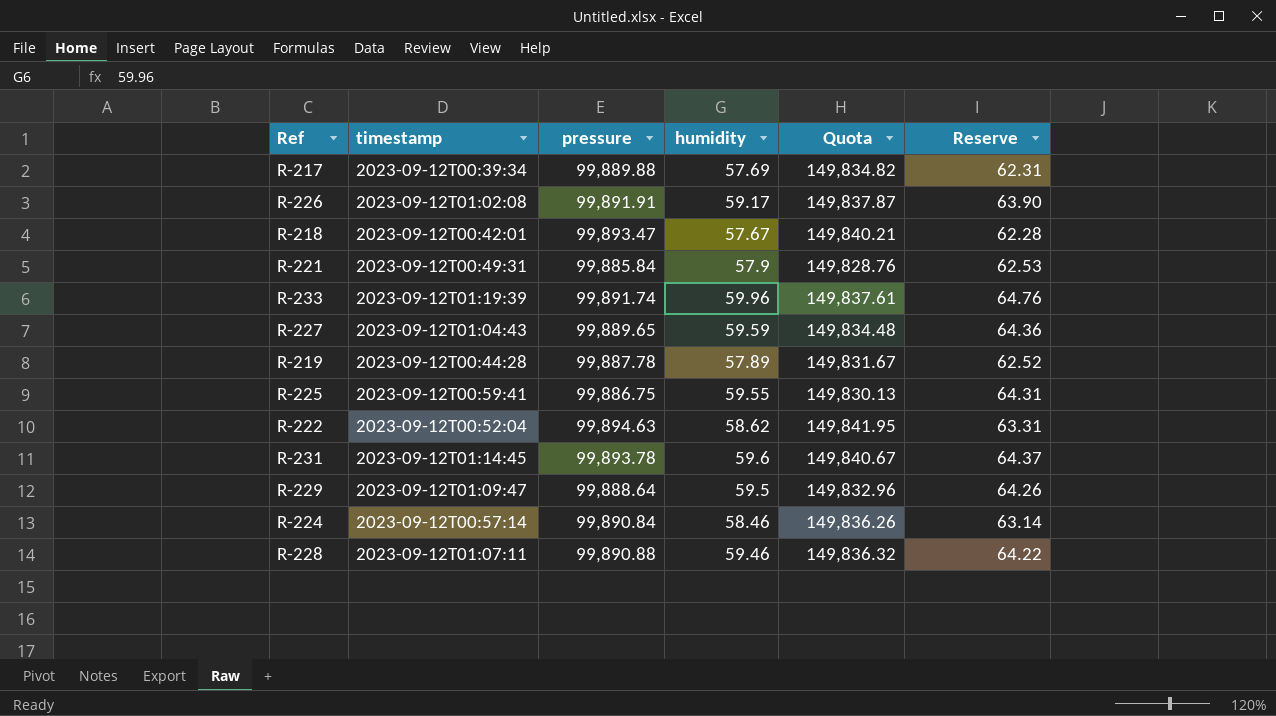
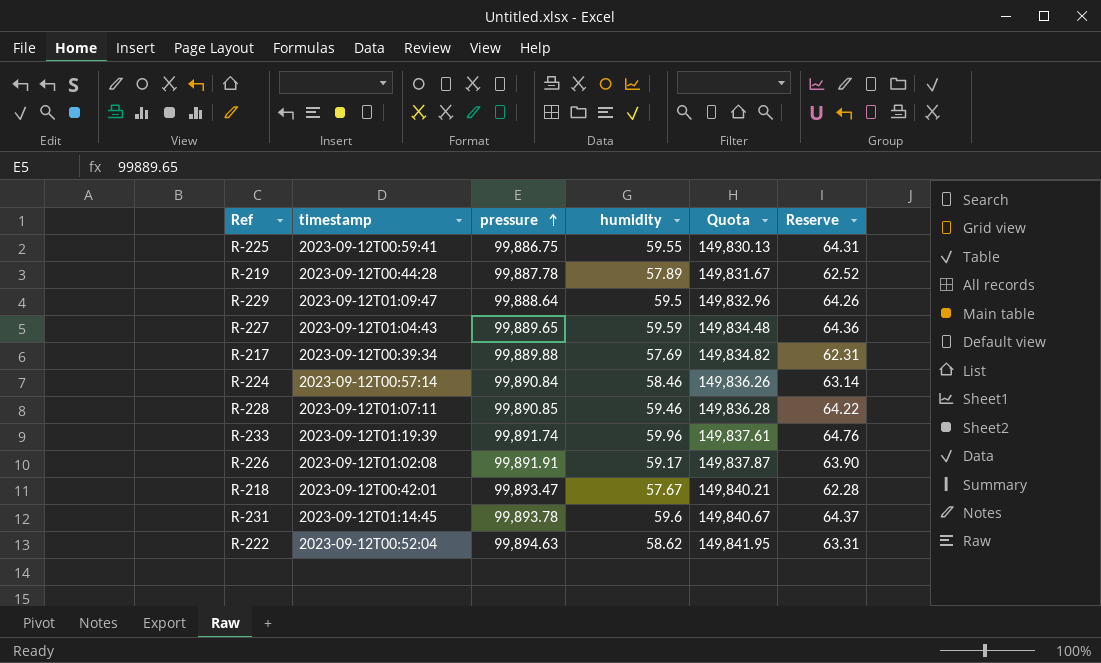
row order: none -> pressure ascending
row R-221: 2023-09-12T00:49:31 | 99,885.84 | 57.9 | 149,828.76 | 62.53 -> none
R-228 | pressure: 99,890.88 -> 99,890.85
R-228 | Quota: 149,836.32 -> 149,836.28

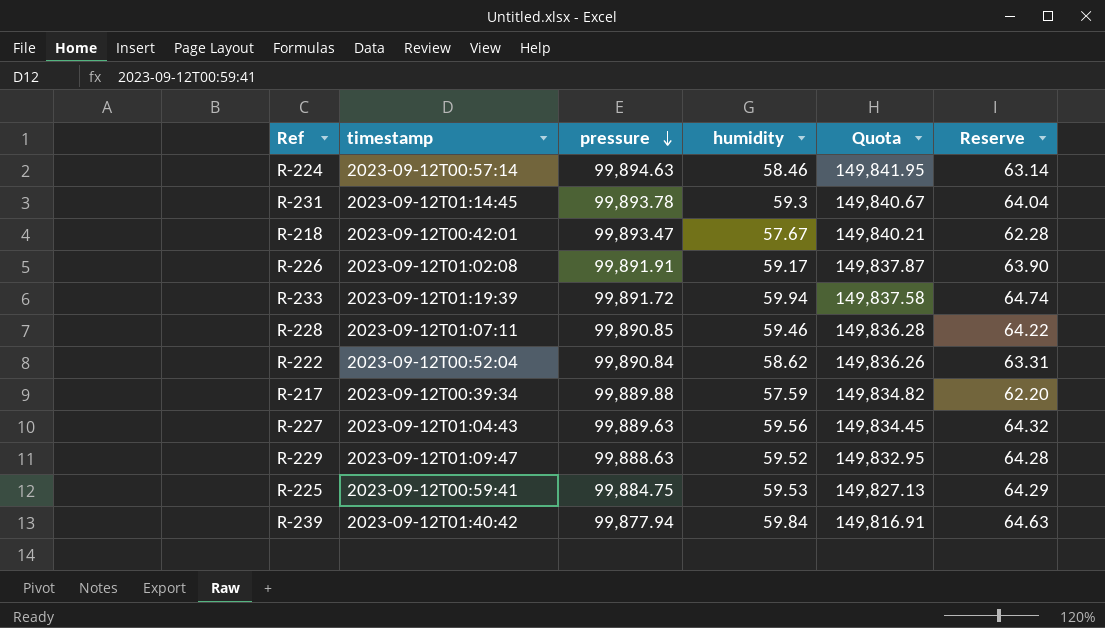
row order: pressure ascending -> pressure descending
row R-219: 2023-09-12T00:44:28 | 99,887.78 | 57.89 | 149,831.67 | 62.52 -> none
R-224 | pressure: 99,890.84 -> 99,894.63
R-224 | Quota: 149,836.26 -> 149,841.95
R-231 | humidity: 59.6 -> 59.3
R-231 | Reserve: 64.37 -> 64.04
R-233 | pressure: 99,891.74 -> 99,891.72
R-233 | humidity: 59.96 -> 59.94
R-233 | Quota: 149,837.61 -> 149,837.58
R-233 | Reserve: 64.76 -> 64.74
R-222 | pressure: 99,894.63 -> 99,890.84
R-222 | Quota: 149,841.95 -> 149,836.26
R-217 | humidity: 57.69 -> 57.59
R-217 | Reserve: 62.31 -> 62.20
R-227 | pressure: 99,889.65 -> 99,889.63
R-227 | humidity: 59.59 -> 59.56
R-227 | Quota: 149,834.48 -> 149,834.45
R-227 | Reserve: 64.36 -> 64.32
R-229 | pressure: 99,888.64 -> 99,888.63
R-229 | humidity: 59.5 -> 59.52
R-229 | Quota: 149,832.96 -> 149,832.95
R-229 | Reserve: 64.26 -> 64.28
R-225 | pressure: 99,886.75 -> 99,884.75
R-225 | humidity: 59.55 -> 59.53
R-225 | Quota: 149,830.13 -> 149,827.13
R-225 | Reserve: 64.31 -> 64.29
row R-239: none -> 2023-09-12T01:40:42 | 99,877.94 | 59.84 | 149,816.91 | 64.63

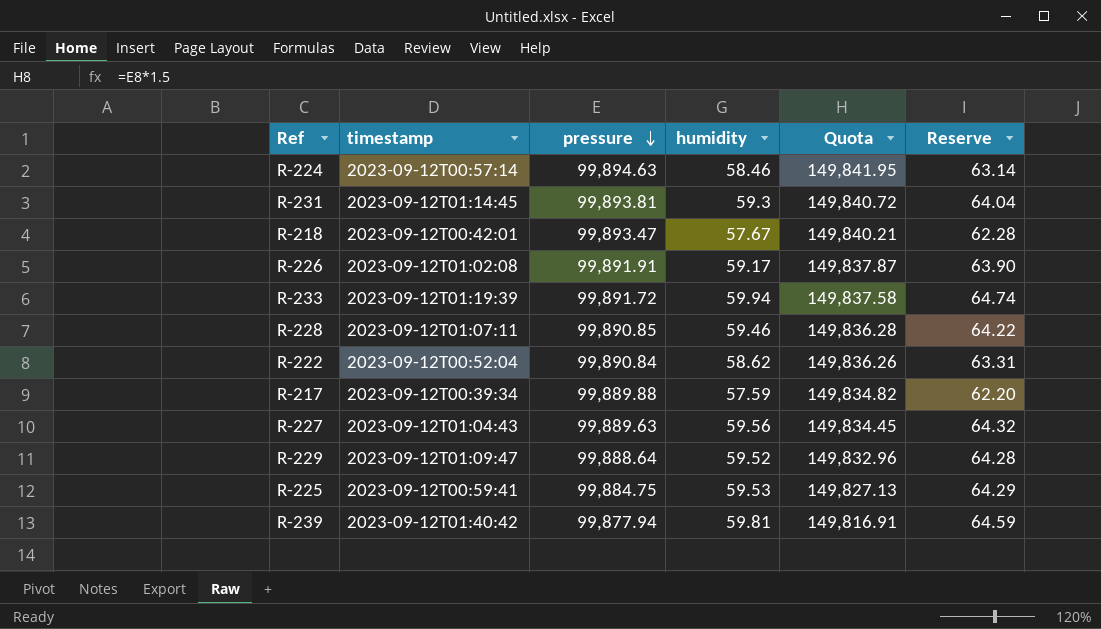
R-231 | pressure: 99,893.78 -> 99,893.81
R-231 | Quota: 149,840.67 -> 149,840.72
R-229 | pressure: 99,888.63 -> 99,888.64
R-229 | Quota: 149,832.95 -> 149,832.96
R-239 | humidity: 59.84 -> 59.81
R-239 | Reserve: 64.63 -> 64.59

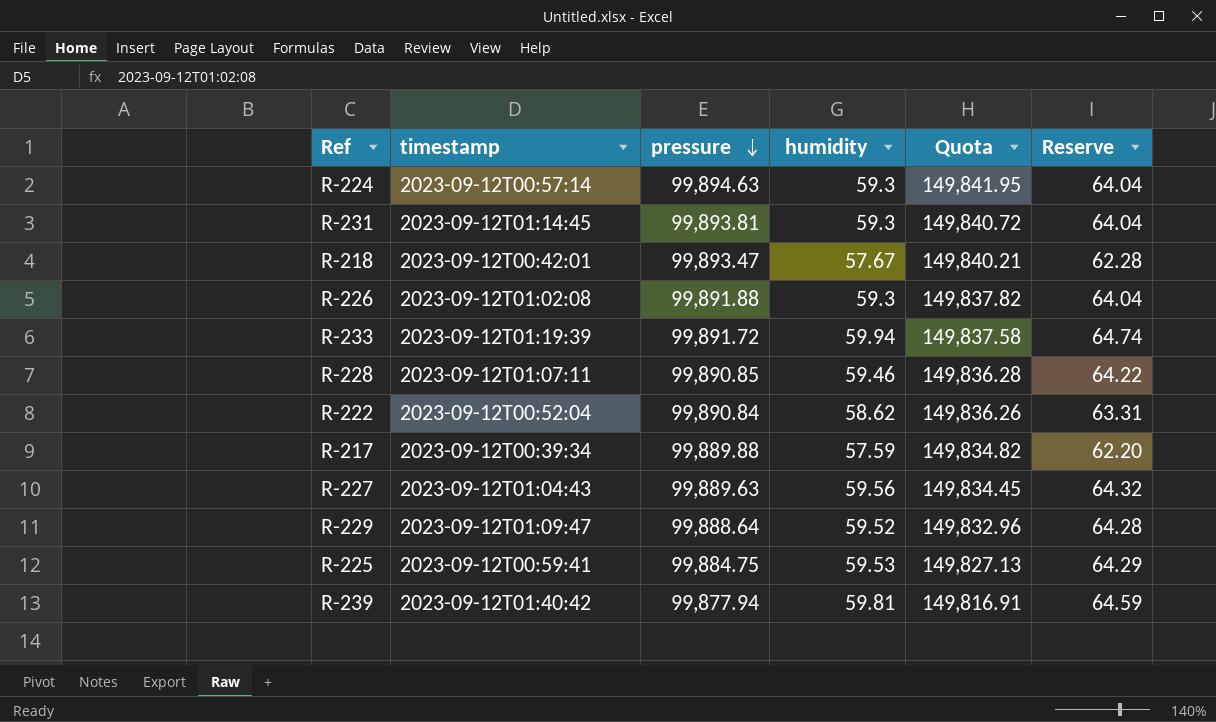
R-224 | humidity: 58.46 -> 59.3
R-224 | Reserve: 63.14 -> 64.04
R-226 | pressure: 99,891.91 -> 99,891.88
R-226 | humidity: 59.17 -> 59.3
R-226 | Quota: 149,837.87 -> 149,837.82
R-226 | Reserve: 63.90 -> 64.04

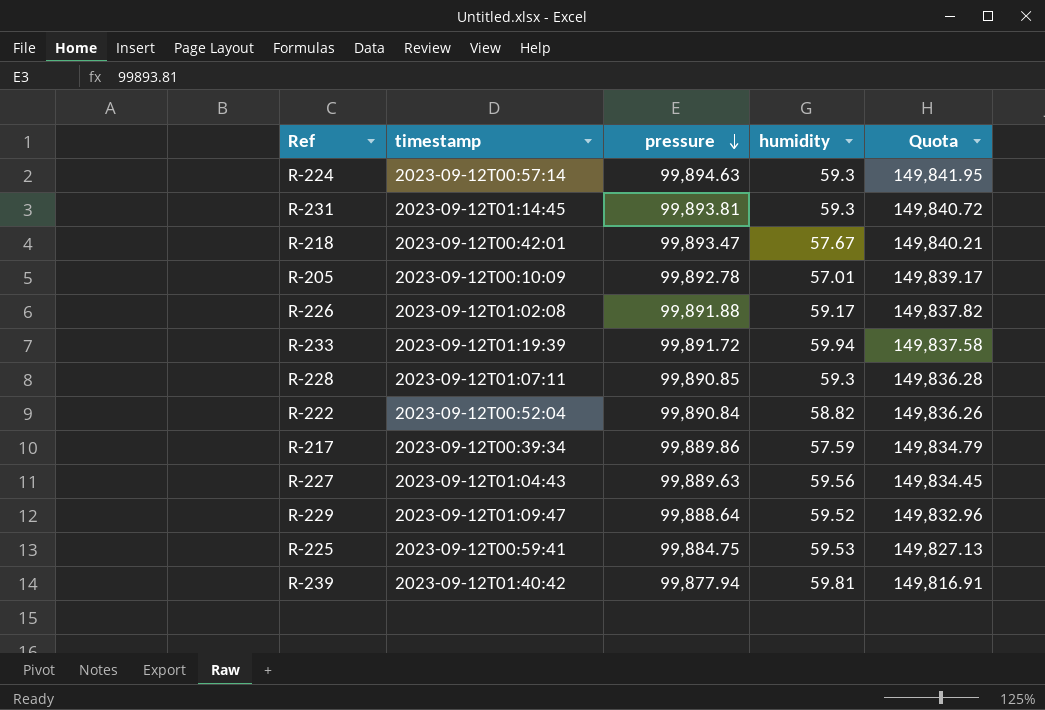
column Reserve | formula: [humidity] * 1.08 -> none
row R-205: none -> 2023-09-12T00:10:09 | 99,892.78 | 57.01 | 149,839.17
R-226 | humidity: 59.3 -> 59.17
R-228 | humidity: 59.46 -> 59.3
R-222 | humidity: 58.62 -> 58.82
R-217 | pressure: 99,889.88 -> 99,889.86
R-217 | Quota: 149,834.82 -> 149,834.79

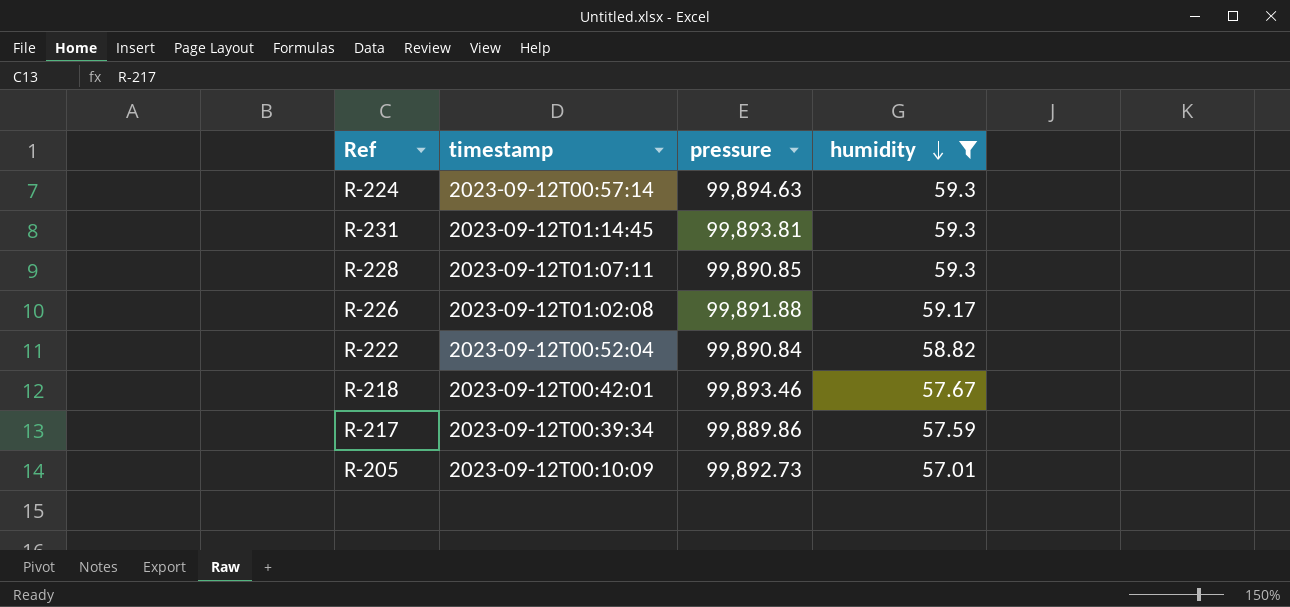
filter: none -> humidity <= 59.3
row order: pressure descending -> humidity descending
column Quota | formula: [pressure] * 1.5 -> none
R-218 | pressure: 99,893.47 -> 99,893.46
R-205 | pressure: 99,892.78 -> 99,892.73

